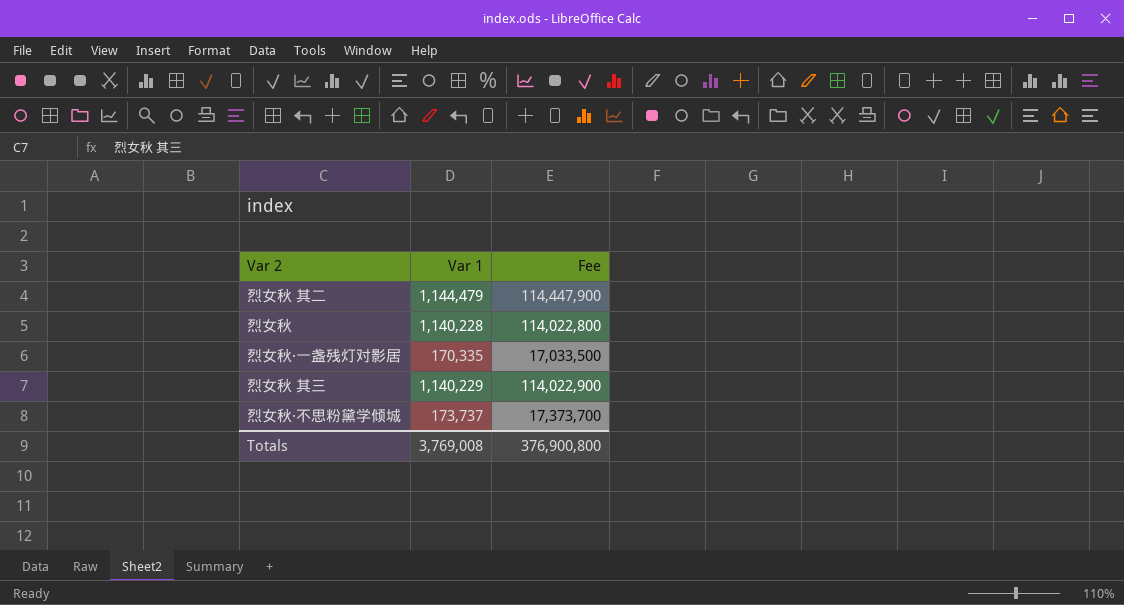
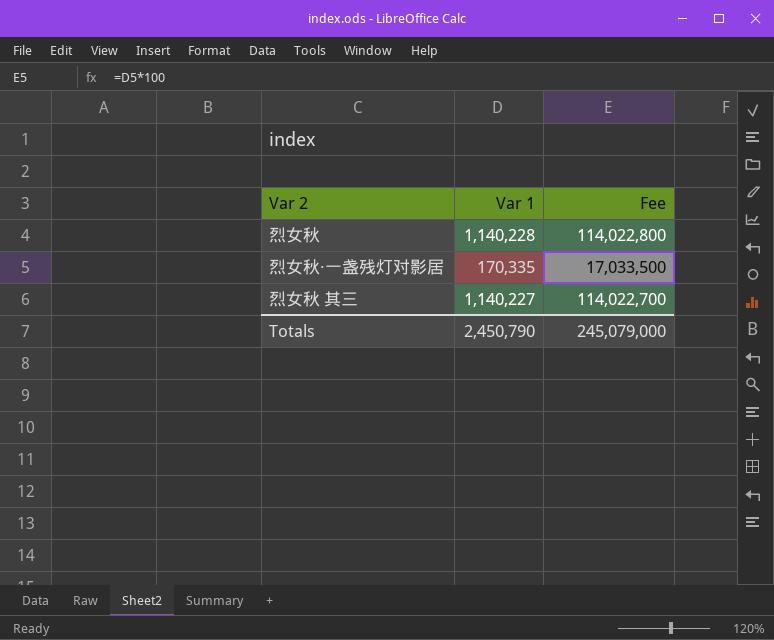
row 烈女秋 其二: 1,144,479 | 114,447,900 -> none
row 烈女秋·不思粉黛学倾城: 173,737 | 17,373,700 -> none
烈女秋 其三 | Var 1: 1,140,229 -> 1,140,227
烈女秋 其三 | Fee: 114,022,900 -> 114,022,700
Totals | Var 1: 3,769,008 -> 2,450,790
Totals | Fee: 376,900,800 -> 245,079,000

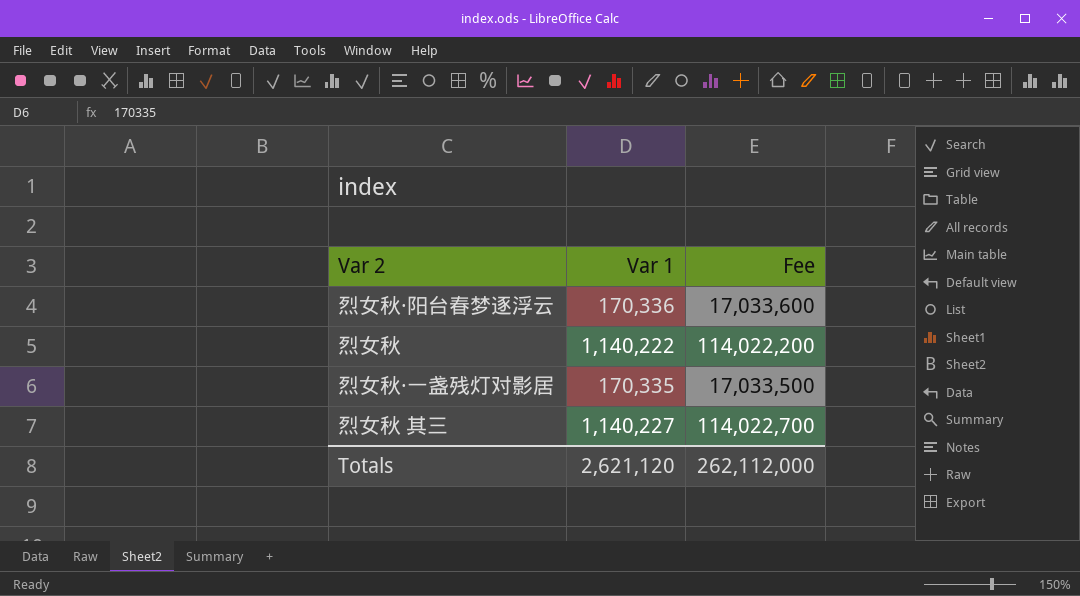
row 烈女秋·阳台春梦逐浮云: none -> 170,336 | 17,033,600
烈女秋 | Var 1: 1,140,228 -> 1,140,222
烈女秋 | Fee: 114,022,800 -> 114,022,200
Totals | Var 1: 2,450,790 -> 2,621,120
Totals | Fee: 245,079,000 -> 262,112,000

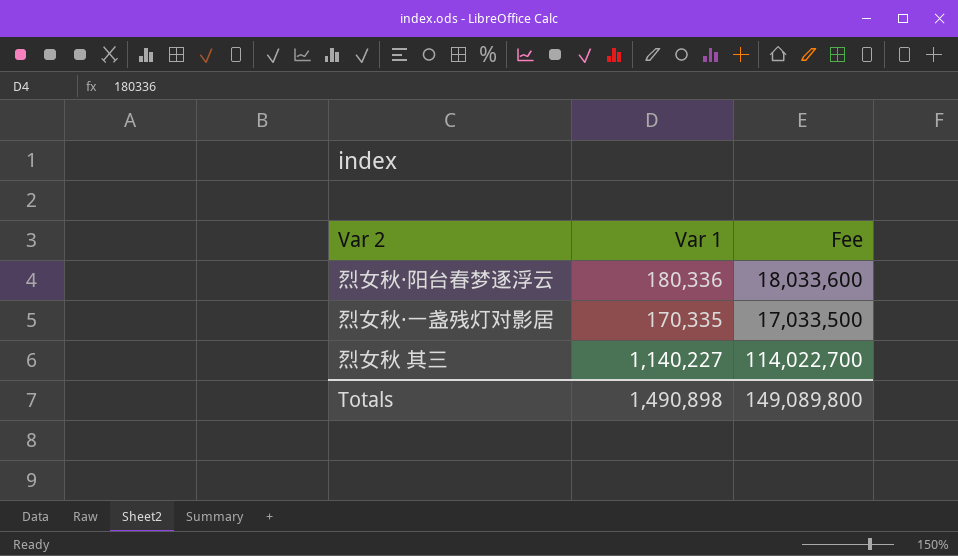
row 烈女秋: 1,140,222 | 114,022,200 -> none
烈女秋·阳台春梦逐浮云 | Var 1: 170,336 -> 180,336
烈女秋·阳台春梦逐浮云 | Fee: 17,033,600 -> 18,033,600
Totals | Var 1: 2,621,120 -> 1,490,898
Totals | Fee: 262,112,000 -> 149,089,800

